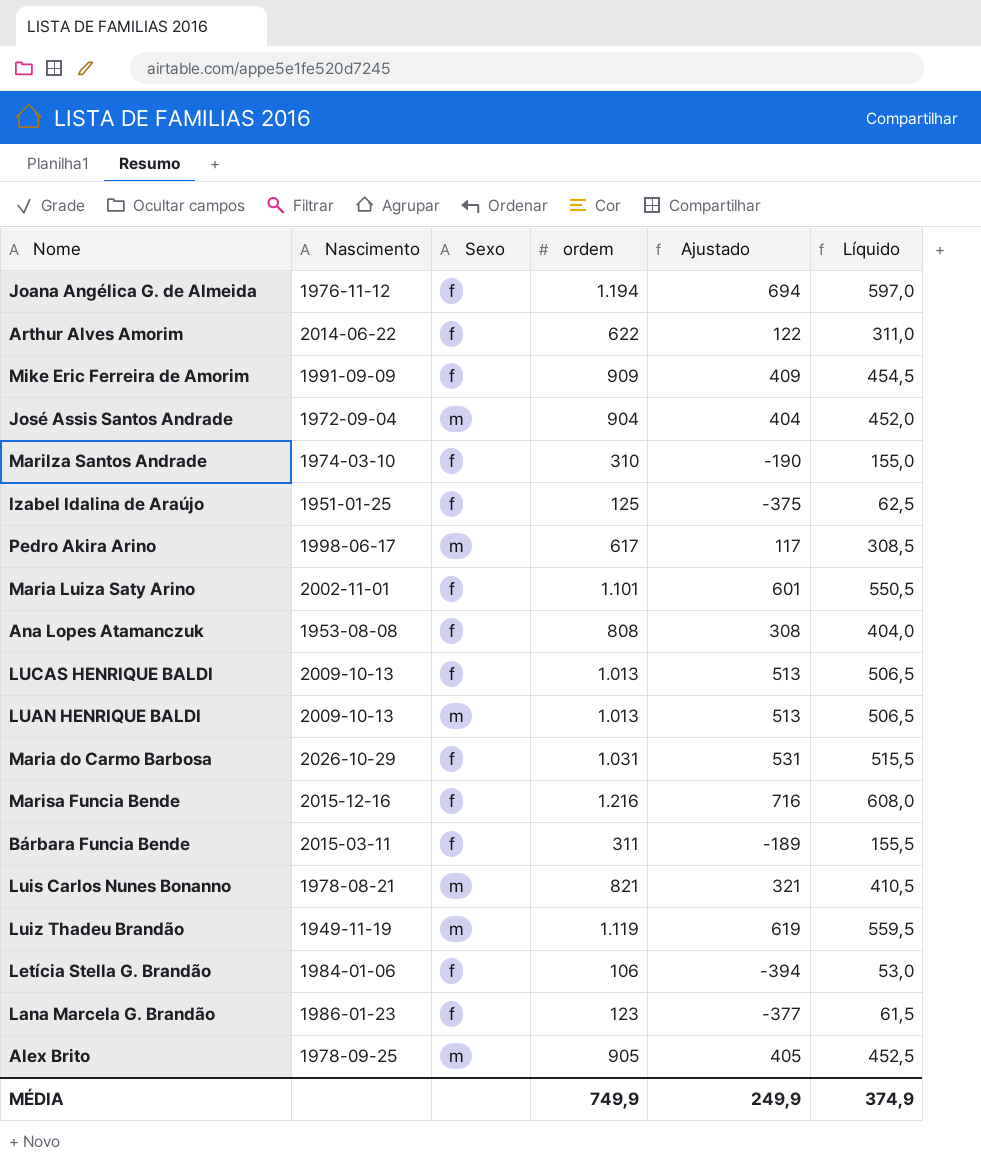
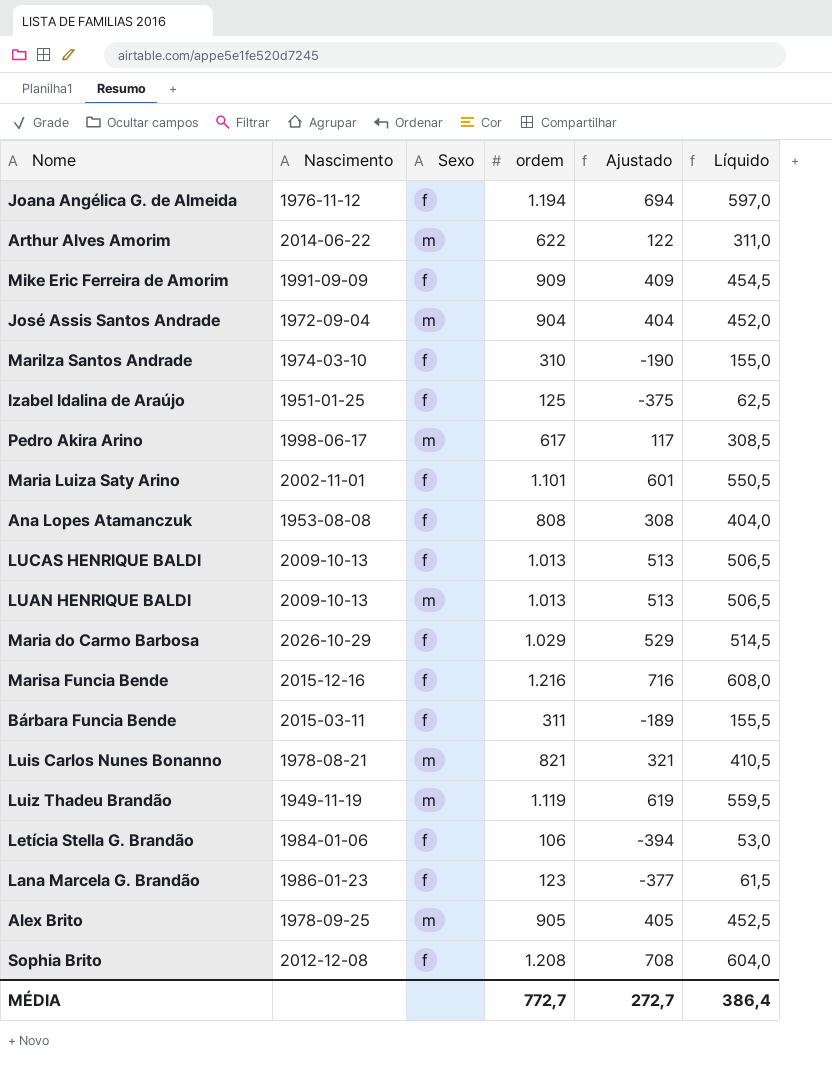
Arthur Alves Amorim | Sexo: f -> m
Maria do Carmo Barbosa | ordem: 1.031 -> 1.029
Maria do Carmo Barbosa | Ajustado: 531 -> 529
Maria do Carmo Barbosa | Líquido: 515,5 -> 514,5
row Sophia Brito: none -> 2012-12-08 | f | 1.208 | 708 | 604,0
MÉDIA | ordem: 749,9 -> 772,7
MÉDIA | Ajustado: 249,9 -> 272,7
MÉDIA | Líquido: 374,9 -> 386,4

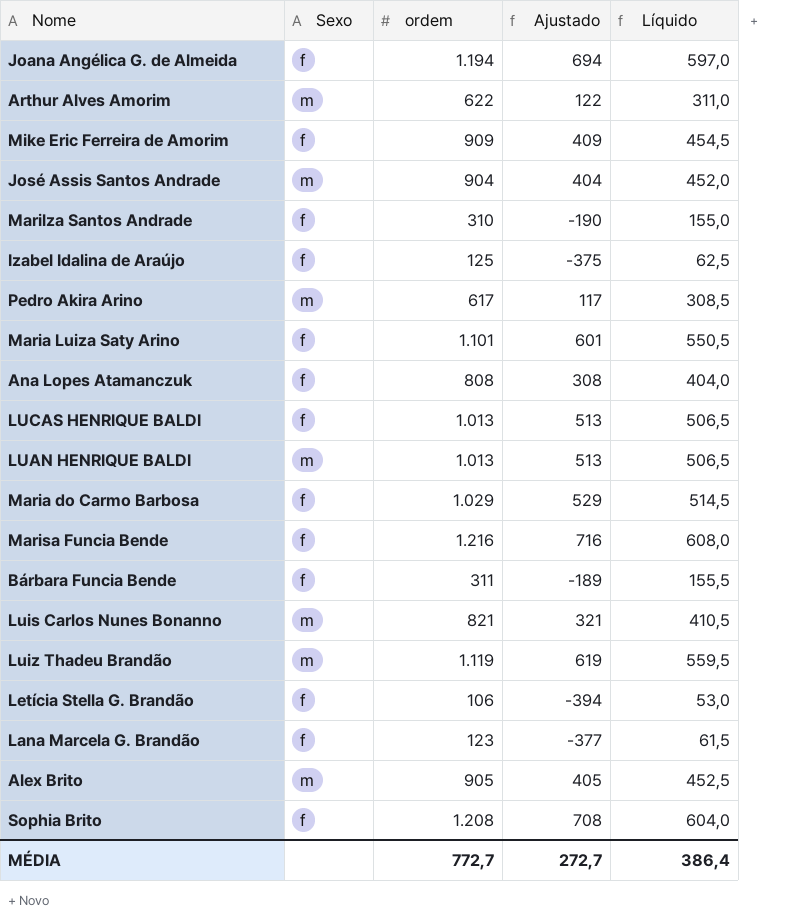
column Nascimento | position: 2 -> none

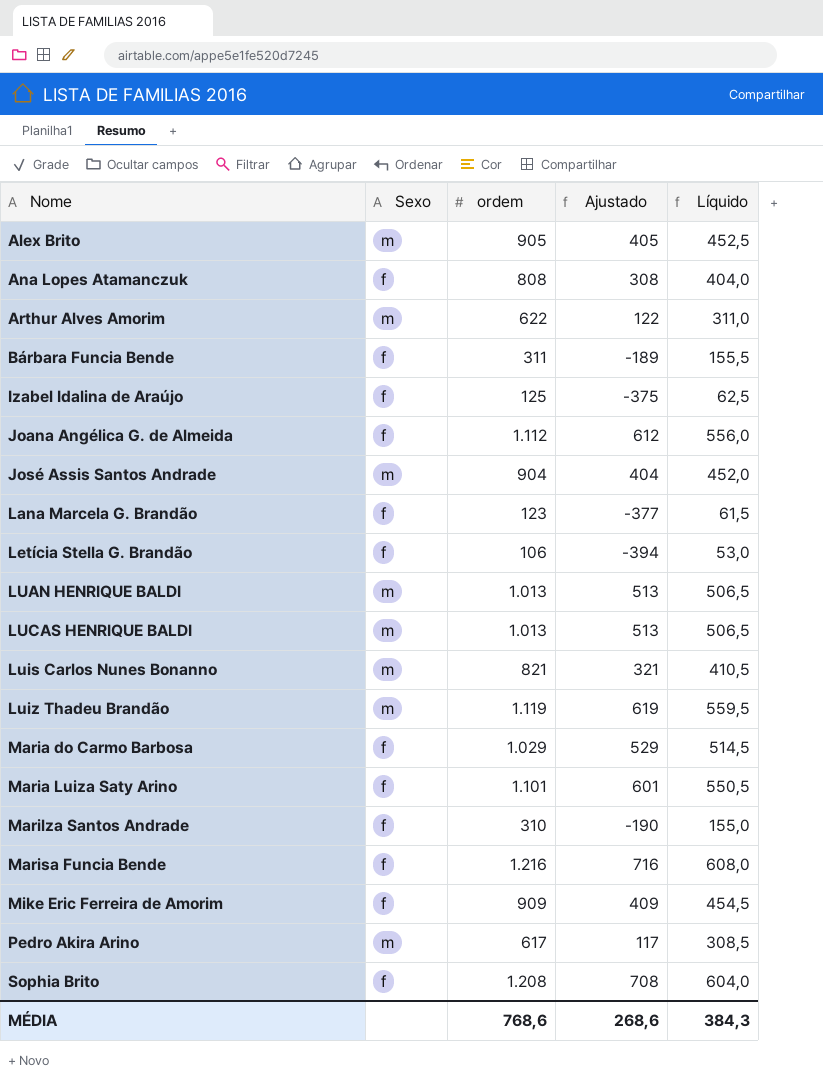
row order: none -> Nome ascending
Joana Angélica G. de Almeida | ordem: 1.194 -> 1.112
Joana Angélica G. de Almeida | Ajustado: 694 -> 612
Joana Angélica G. de Almeida | Líquido: 597,0 -> 556,0
LUCAS HENRIQUE BALDI | Sexo: f -> m
MÉDIA | ordem: 772,7 -> 768,6
MÉDIA | Ajustado: 272,7 -> 268,6
MÉDIA | Líquido: 386,4 -> 384,3

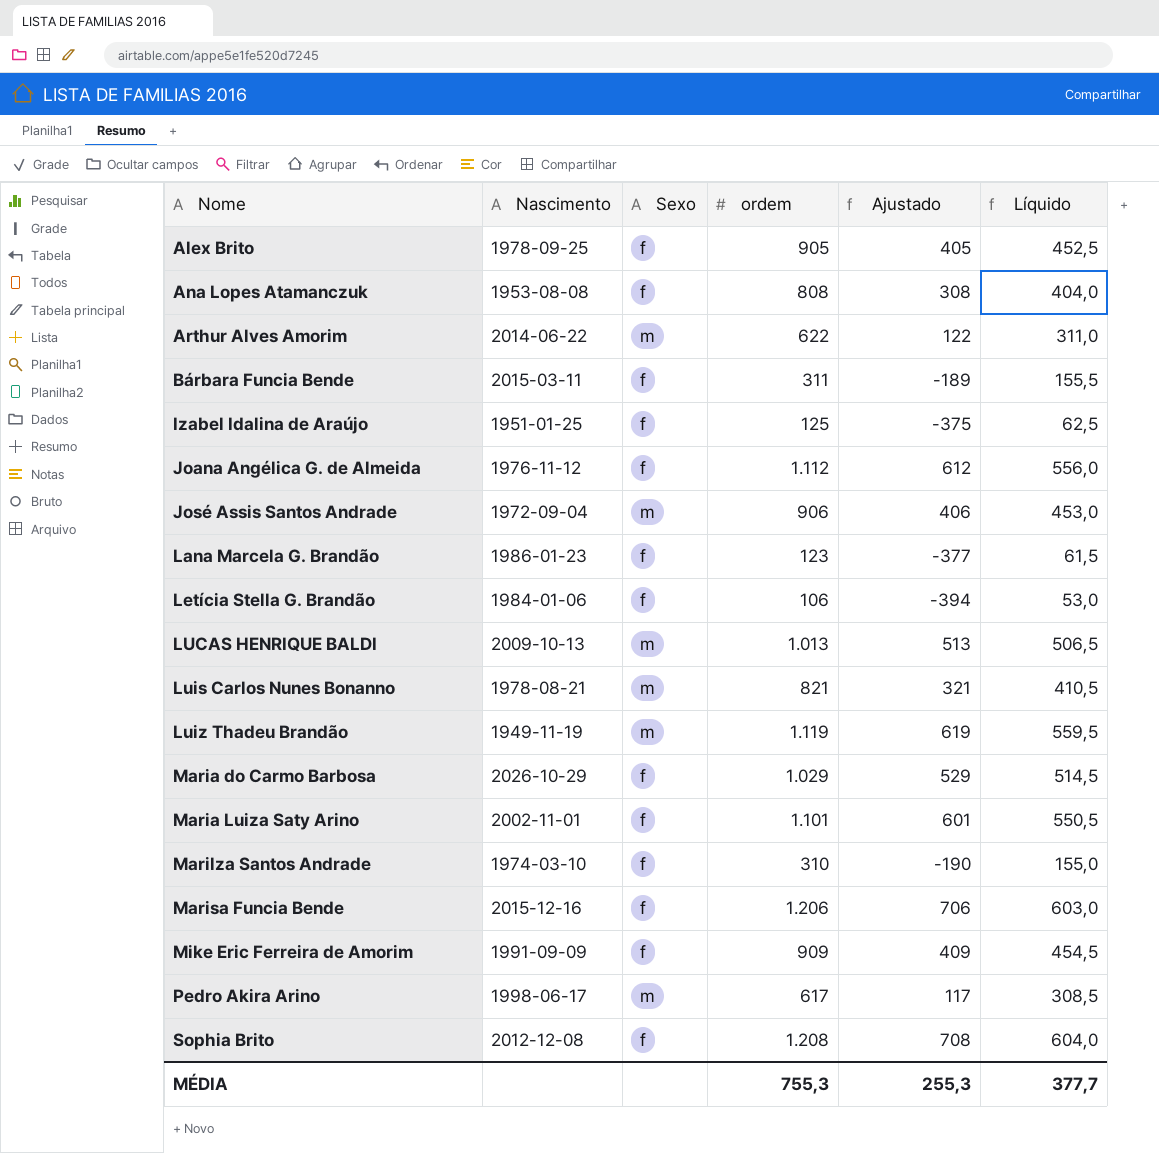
column Nascimento | position: none -> 2
row LUAN HENRIQUE BALDI: m | 1.013 | 513 | 506,5 -> none
Alex Brito | Sexo: m -> f
José Assis Santos Andrade | ordem: 904 -> 906
José Assis Santos Andrade | Ajustado: 404 -> 406
José Assis Santos Andrade | Líquido: 452,0 -> 453,0
Marisa Funcia Bende | ordem: 1.216 -> 1.206
Marisa Funcia Bende | Ajustado: 716 -> 706
Marisa Funcia Bende | Líquido: 608,0 -> 603,0
MÉDIA | ordem: 768,6 -> 755,3
MÉDIA | Ajustado: 268,6 -> 255,3
MÉDIA | Líquido: 384,3 -> 377,7

